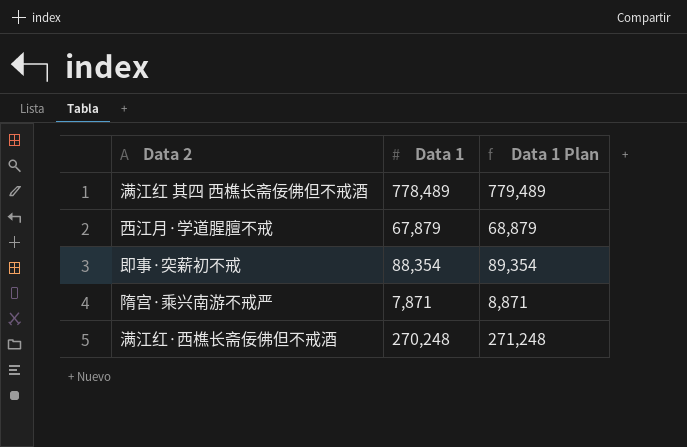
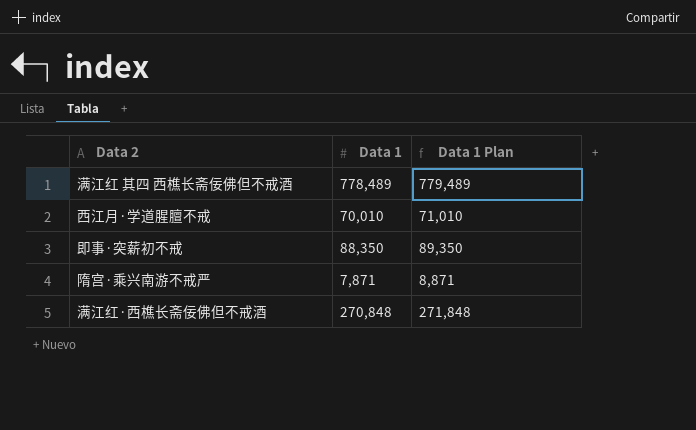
西江月·学道腥膻不戒 | Data 1: 67,879 -> 70,010
西江月·学道腥膻不戒 | Data 1 Plan: 68,879 -> 71,010
即事·突薪初不戒 | Data 1: 88,354 -> 88,350
即事·突薪初不戒 | Data 1 Plan: 89,354 -> 89,350
满江红·西樵长斋佞佛但不戒酒 | Data 1: 270,248 -> 270,848
满江红·西樵长斋佞佛但不戒酒 | Data 1 Plan: 271,248 -> 271,848

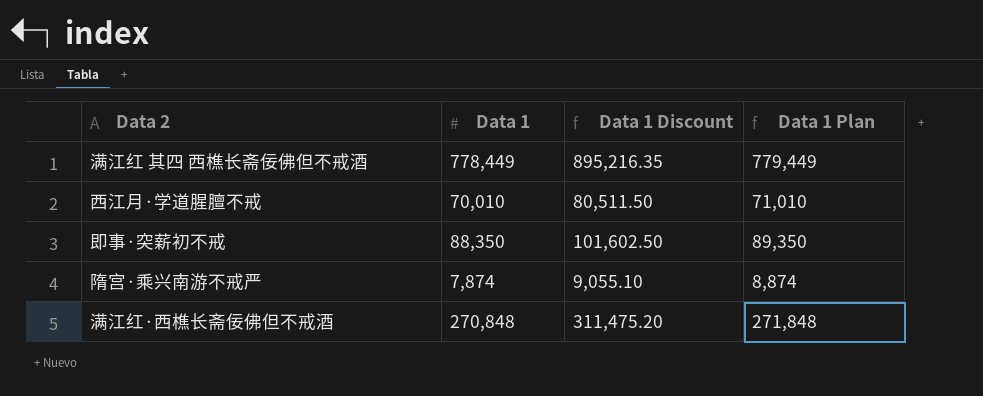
column Data 1 Discount | formula: none -> [Data 1] * 1.15
满江红 其四 西樵长斋佞佛但不戒酒 | Data 1: 778,489 -> 778,449
满江红 其四 西樵长斋佞佛但不戒酒 | Data 1 Plan: 779,489 -> 779,449
隋宫·乘兴南游不戒严 | Data 1: 7,871 -> 7,874
隋宫·乘兴南游不戒严 | Data 1 Plan: 8,871 -> 8,874

